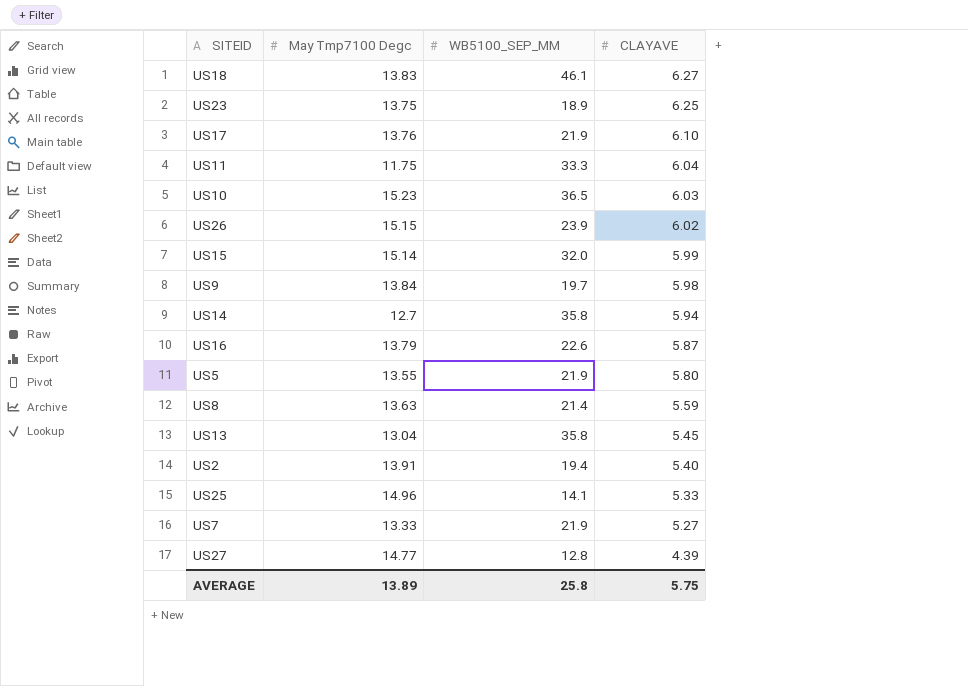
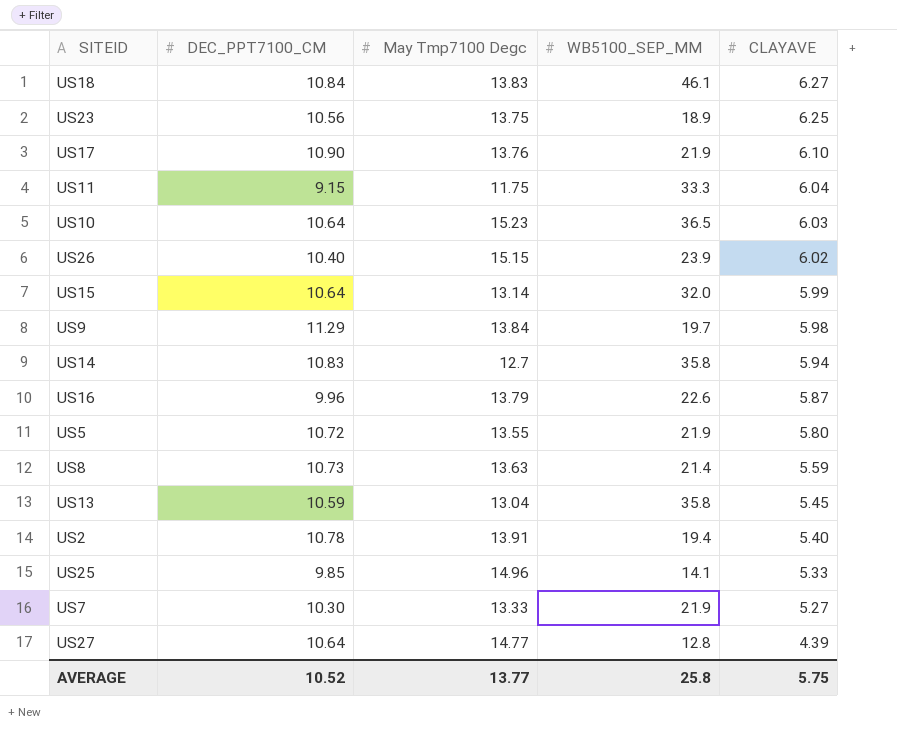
column DEC_PPT7100_CM | position: none -> 2
US15 | May Tmp7100 Degc: 15.14 -> 13.14
AVERAGE | May Tmp7100 Degc: 13.89 -> 13.77

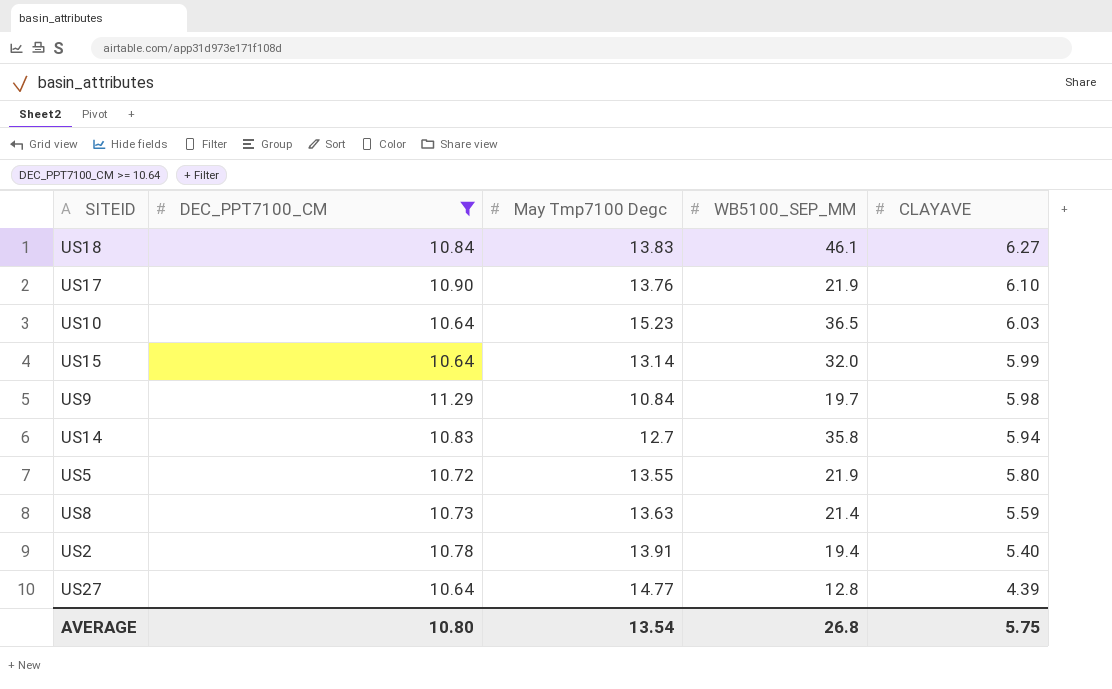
filter: none -> DEC_PPT7100_CM >= 10.64
US9 | May Tmp7100 Degc: 13.84 -> 10.84
AVERAGE | DEC_PPT7100_CM: 10.52 -> 10.80
AVERAGE | May Tmp7100 Degc: 13.77 -> 13.54
AVERAGE | WB5100_SEP_MM: 25.8 -> 26.8

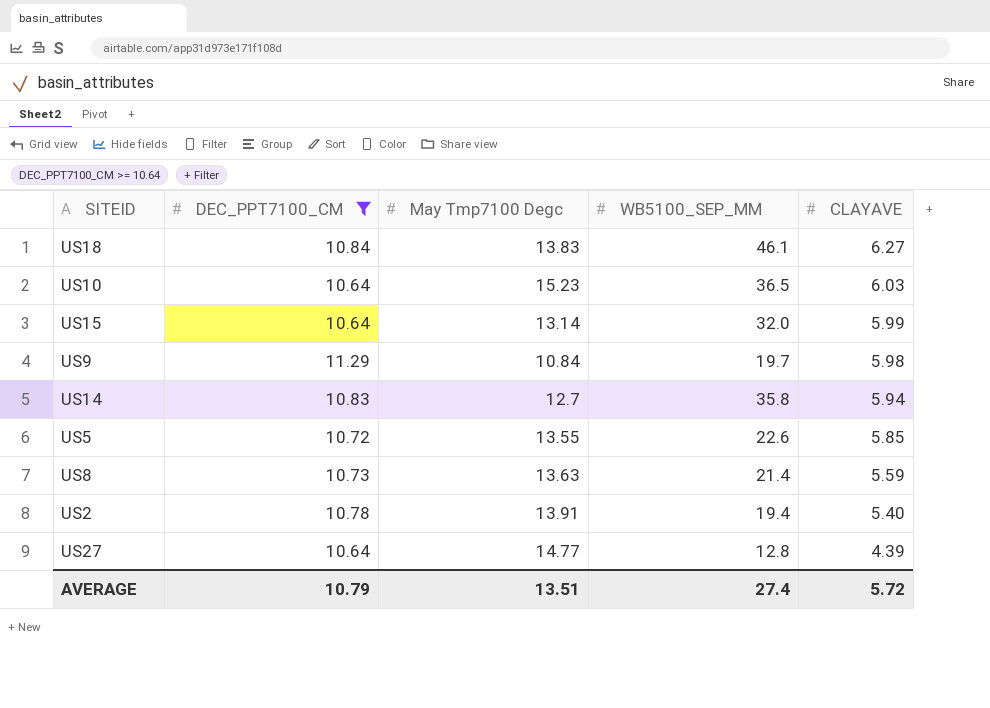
row US17: 10.90 | 13.76 | 21.9 | 6.10 -> none
US5 | WB5100_SEP_MM: 21.9 -> 22.6
US5 | CLAYAVE: 5.80 -> 5.85
AVERAGE | DEC_PPT7100_CM: 10.80 -> 10.79
AVERAGE | May Tmp7100 Degc: 13.54 -> 13.51
AVERAGE | WB5100_SEP_MM: 26.8 -> 27.4
AVERAGE | CLAYAVE: 5.75 -> 5.72

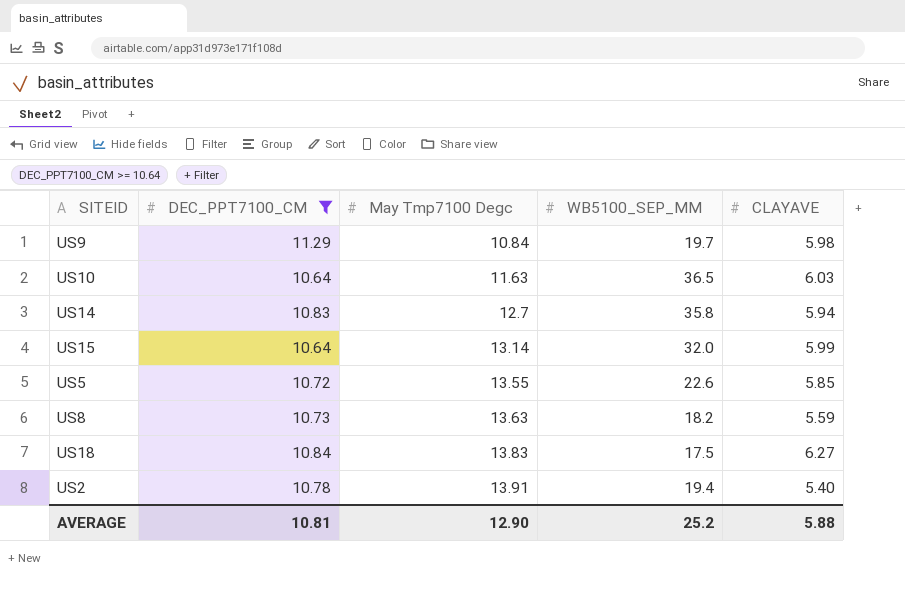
row order: CLAYAVE descending -> May Tmp7100 Degc ascending
row US27: 10.64 | 14.77 | 12.8 | 4.39 -> none
US10 | May Tmp7100 Degc: 15.23 -> 11.63
US8 | WB5100_SEP_MM: 21.4 -> 18.2
US18 | WB5100_SEP_MM: 46.1 -> 17.5
AVERAGE | DEC_PPT7100_CM: 10.79 -> 10.81
AVERAGE | May Tmp7100 Degc: 13.51 -> 12.90
AVERAGE | WB5100_SEP_MM: 27.4 -> 25.2
AVERAGE | CLAYAVE: 5.72 -> 5.88

